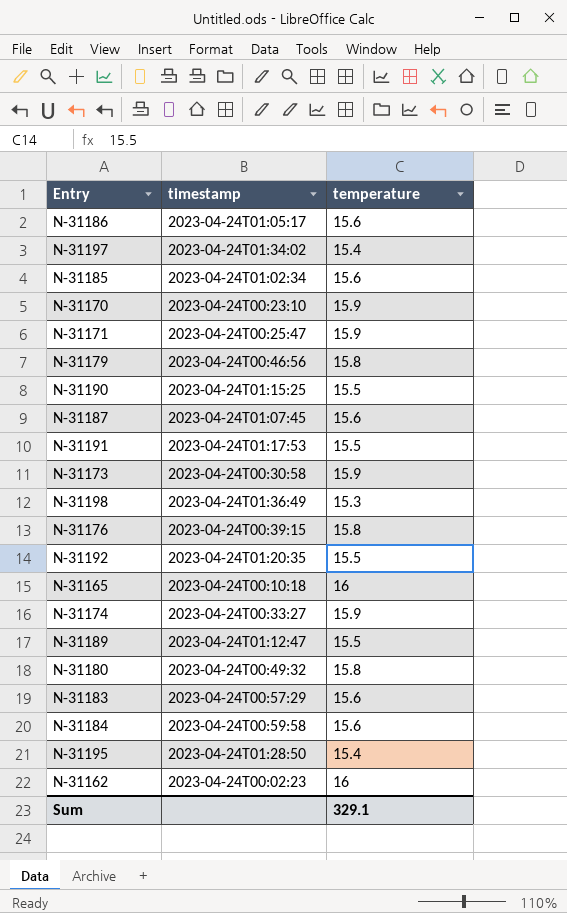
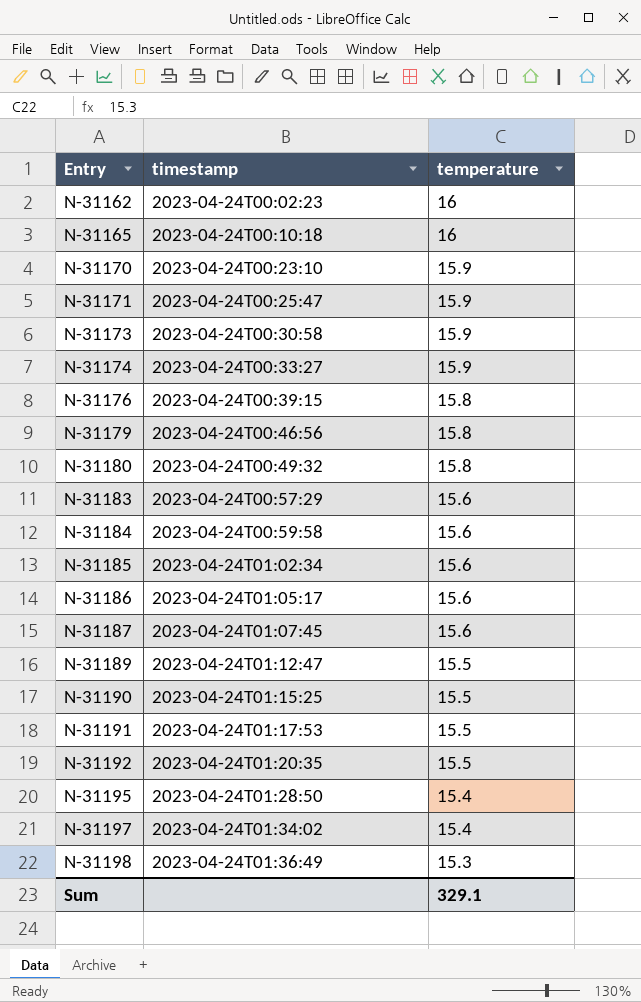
row order: none -> Entry ascending

